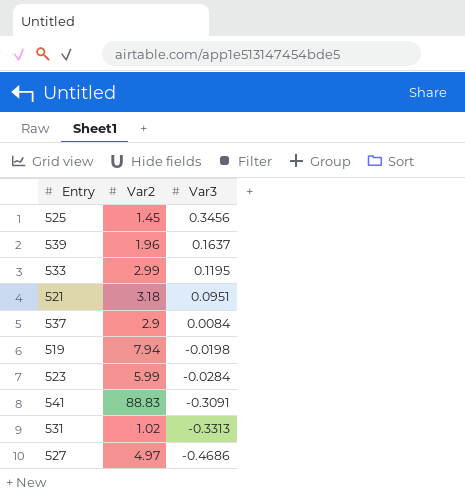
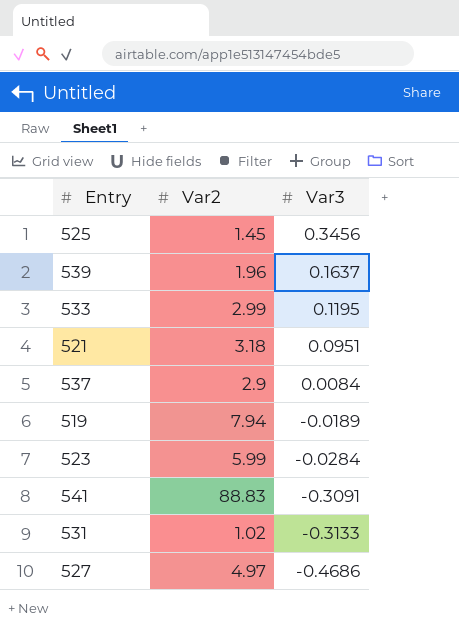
519 | Var3: -0.0198 -> -0.0189
531 | Var3: -0.3313 -> -0.3133

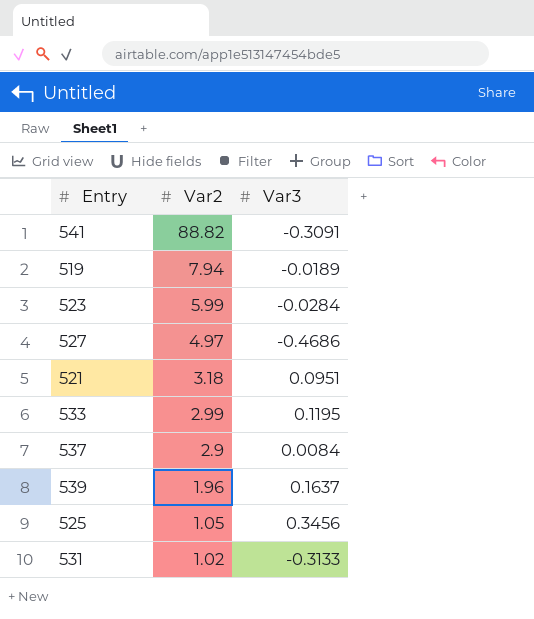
row order: Var3 descending -> Var2 descending
541 | Var2: 88.83 -> 88.82
525 | Var2: 1.45 -> 1.05

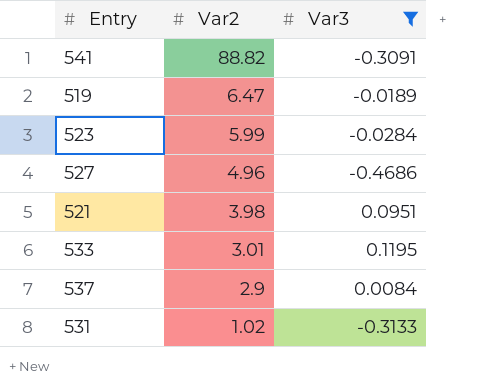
filter: none -> Var3 <= 0.1195
519 | Var2: 7.94 -> 6.47
527 | Var2: 4.97 -> 4.96
521 | Var2: 3.18 -> 3.98
533 | Var2: 2.99 -> 3.01

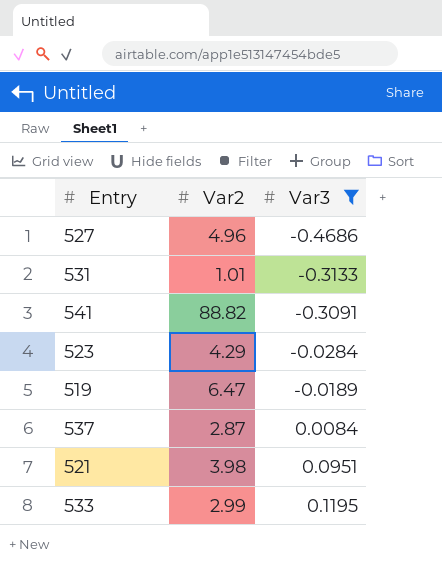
row order: Var2 descending -> Var3 ascending
531 | Var2: 1.02 -> 1.01
523 | Var2: 5.99 -> 4.29
537 | Var2: 2.9 -> 2.87
533 | Var2: 3.01 -> 2.99

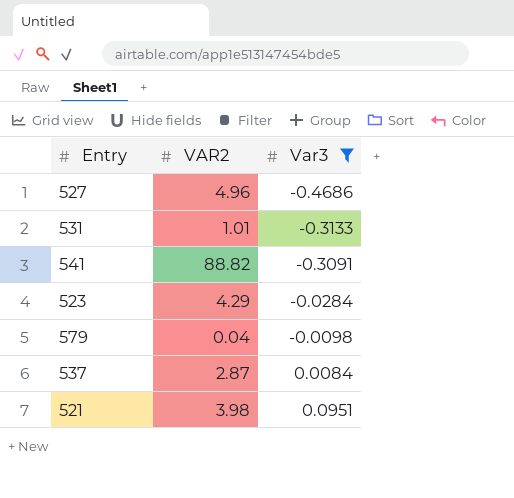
column name: Var2 -> VAR2
row 519: 6.47 | -0.0189 -> none
row 533: 2.99 | 0.1195 -> none
row 579: none -> 0.04 | -0.0098

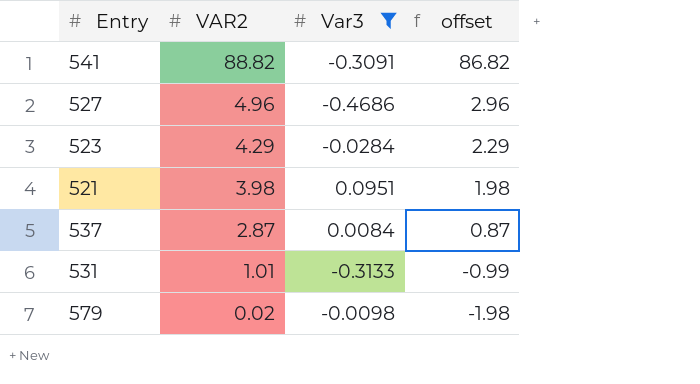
row order: Var3 ascending -> VAR2 descending
column offset | formula: none -> [VAR2] - 2
579 | VAR2: 0.04 -> 0.02

